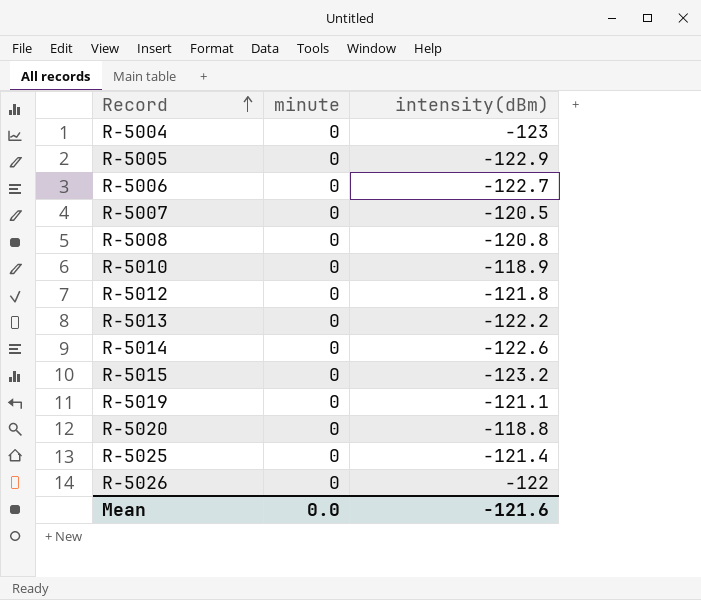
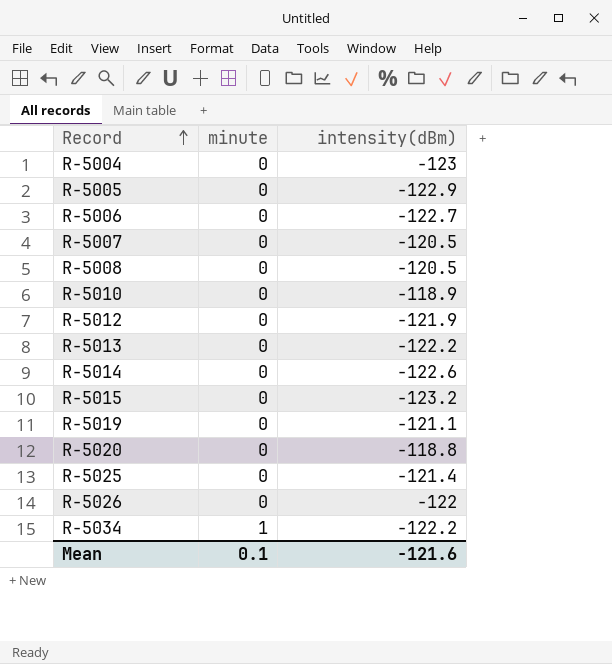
R-5008 | intensity(dBm): -120.8 -> -120.5
R-5012 | intensity(dBm): -121.8 -> -121.9
row R-5034: none -> 1 | -122.2
Mean | minute: 0.0 -> 0.1

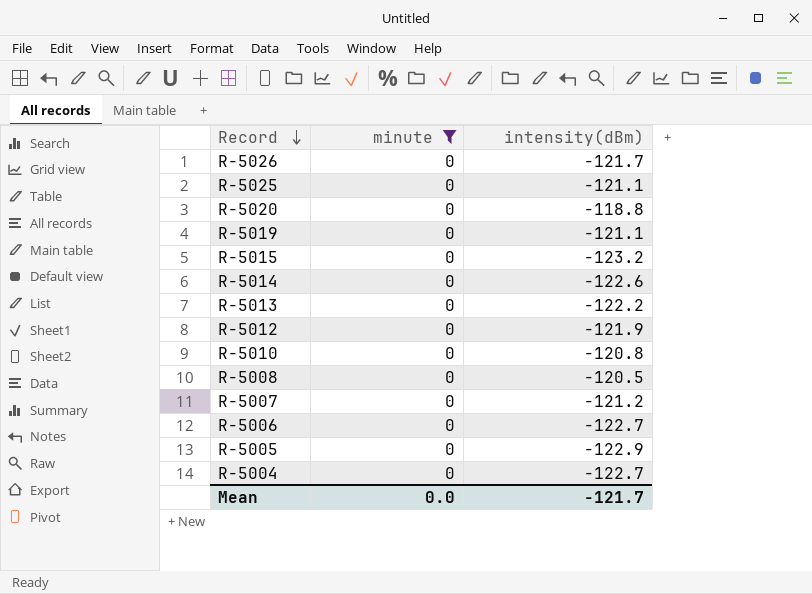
filter: none -> minute = 0
row order: Record ascending -> Record descending
R-5026 | intensity(dBm): -122 -> -121.7
R-5025 | intensity(dBm): -121.4 -> -121.1
R-5010 | intensity(dBm): -118.9 -> -120.8
R-5007 | intensity(dBm): -120.5 -> -121.2
R-5004 | intensity(dBm): -123 -> -122.7
Mean | minute: 0.1 -> 0.0
Mean | intensity(dBm): -121.6 -> -121.7

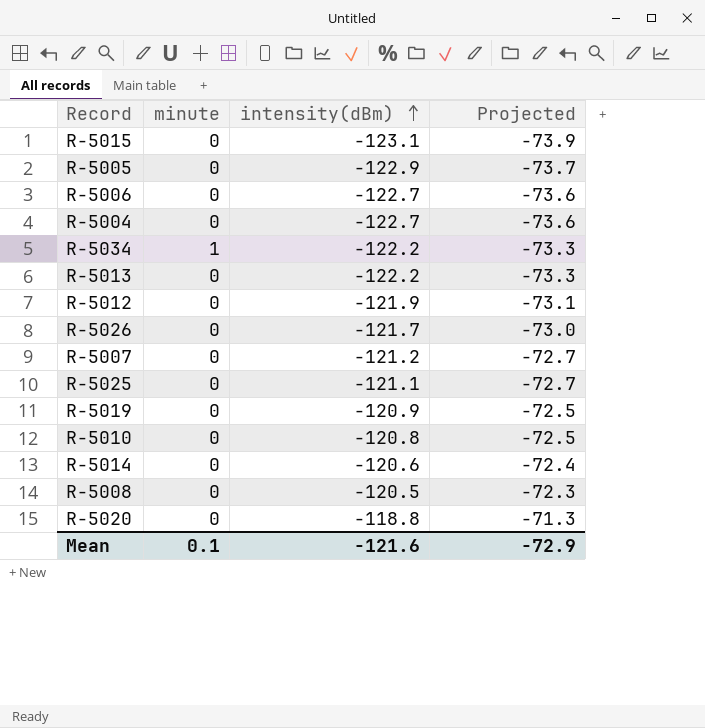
filter: minute = 0 -> none
row order: Record descending -> intensity(dBm) ascending
column Projected | formula: none -> [intensity(dBm)] * 0.6
R-5015 | intensity(dBm): -123.2 -> -123.1
R-5019 | intensity(dBm): -121.1 -> -120.9
R-5014 | intensity(dBm): -122.6 -> -120.6
Mean | minute: 0.0 -> 0.1
Mean | intensity(dBm): -121.7 -> -121.6

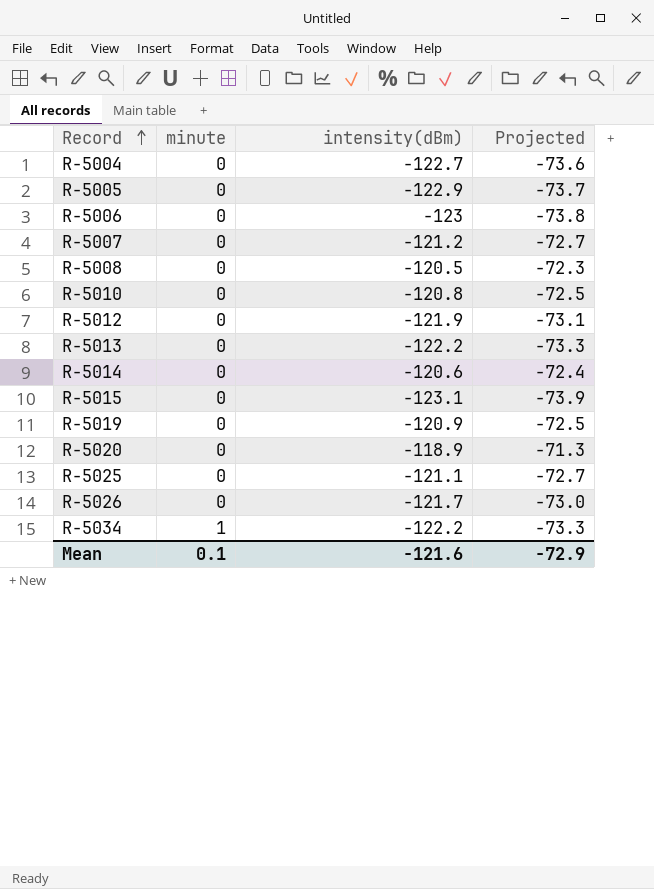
row order: intensity(dBm) ascending -> Record ascending
R-5006 | intensity(dBm): -122.7 -> -123
R-5006 | Projected: -73.6 -> -73.8
R-5020 | intensity(dBm): -118.8 -> -118.9

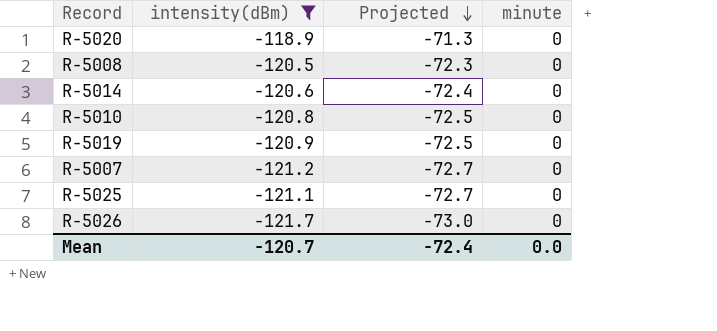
filter: none -> intensity(dBm) >= -121.7
row order: Record ascending -> Projected descending
column minute | position: 2 -> 4
Mean | intensity(dBm): -121.6 -> -120.7
Mean | Projected: -72.9 -> -72.4
Mean | minute: 0.1 -> 0.0

